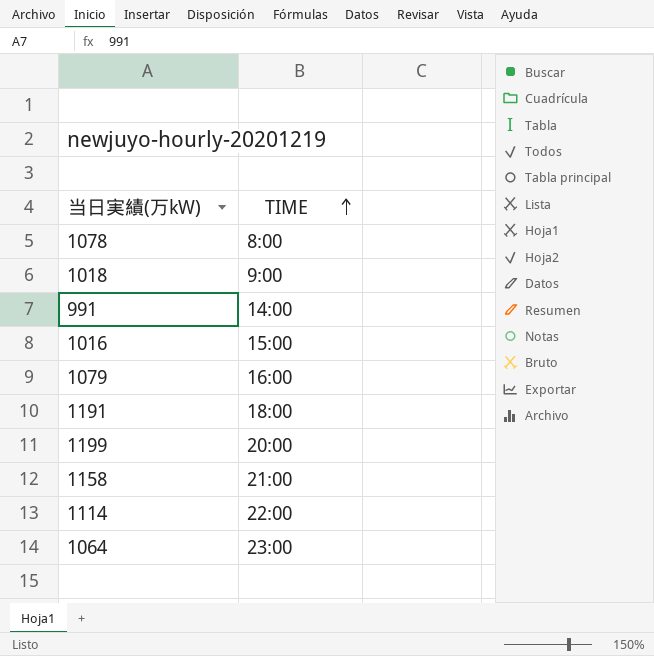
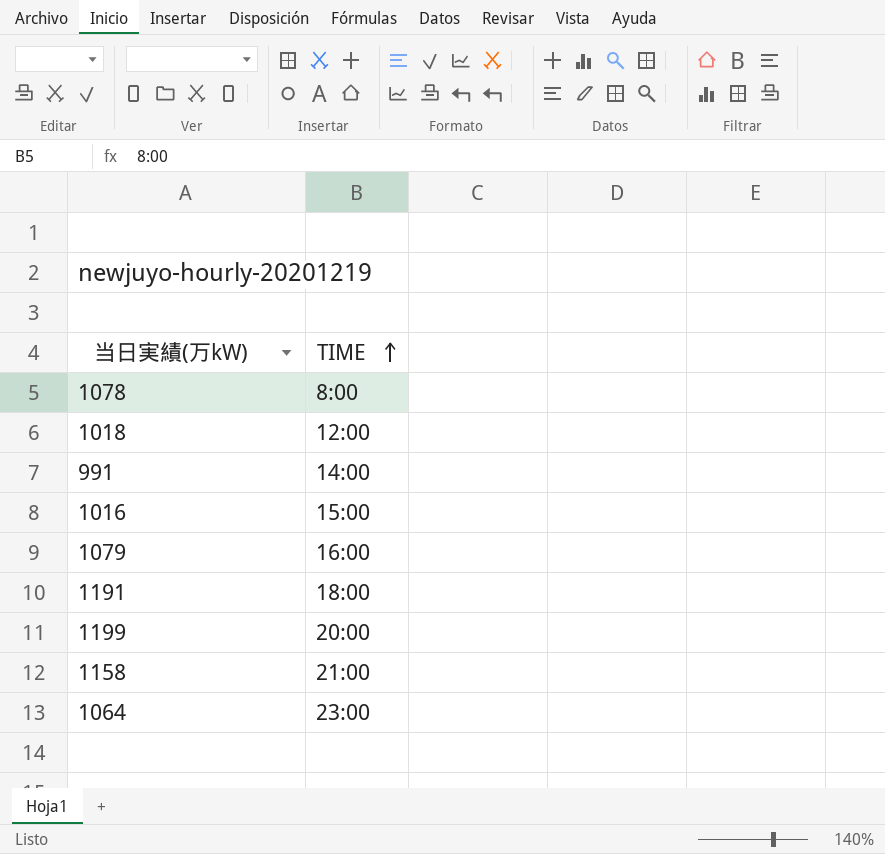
row 1114: 22:00 -> none
1018 | TIME: 9:00 -> 12:00

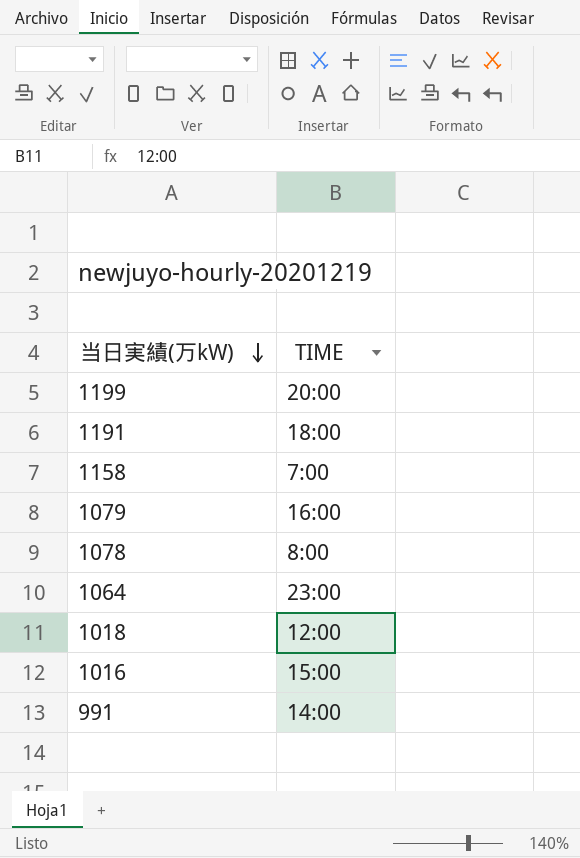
row order: TIME ascending -> 当日実績(万kW) descending
1158 | TIME: 21:00 -> 7:00

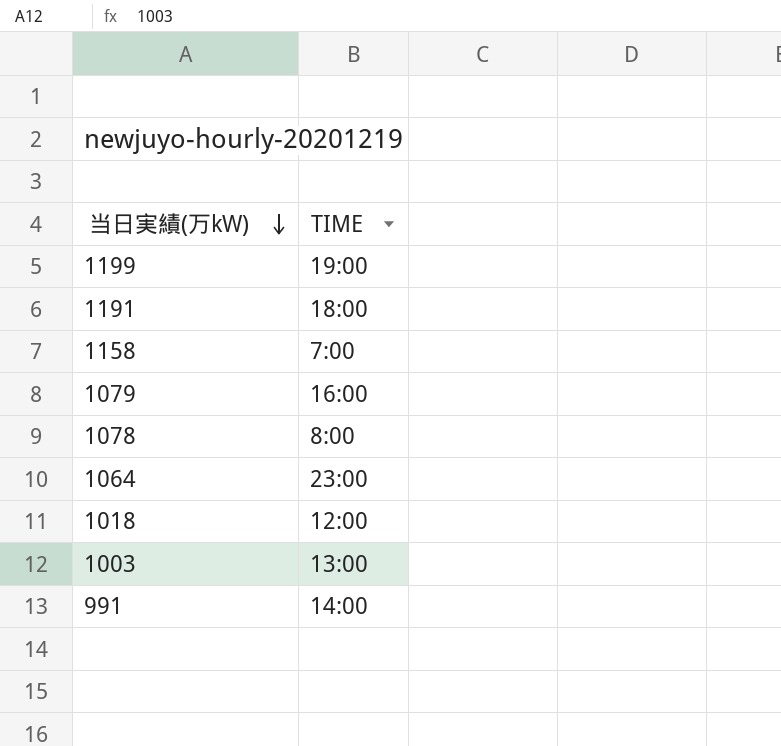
row 1016: 15:00 -> none
1199 | TIME: 20:00 -> 19:00
row 1003: none -> 13:00

